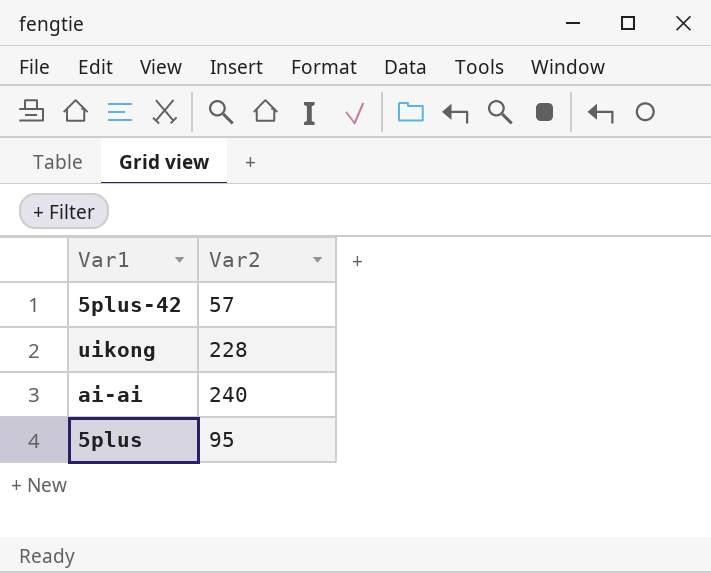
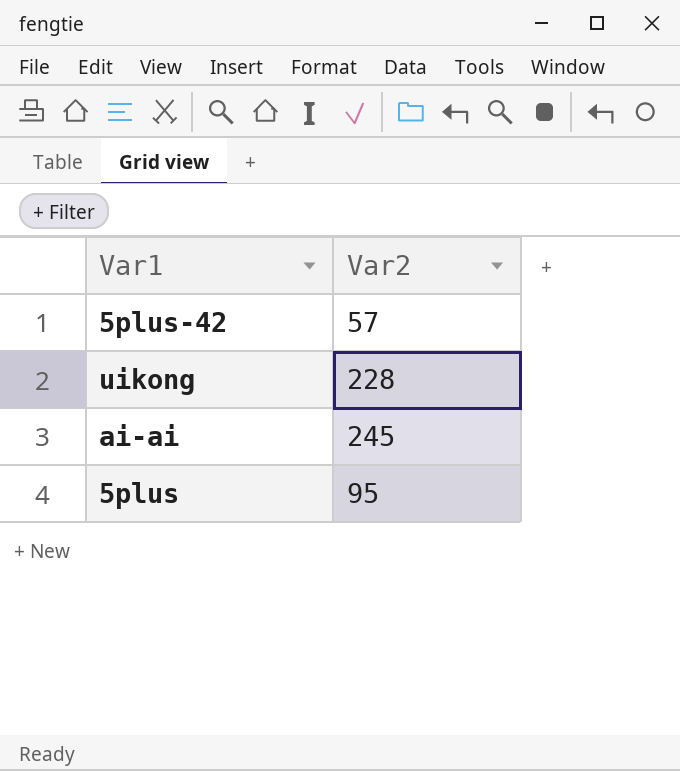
ai-ai | Var2: 240 -> 245

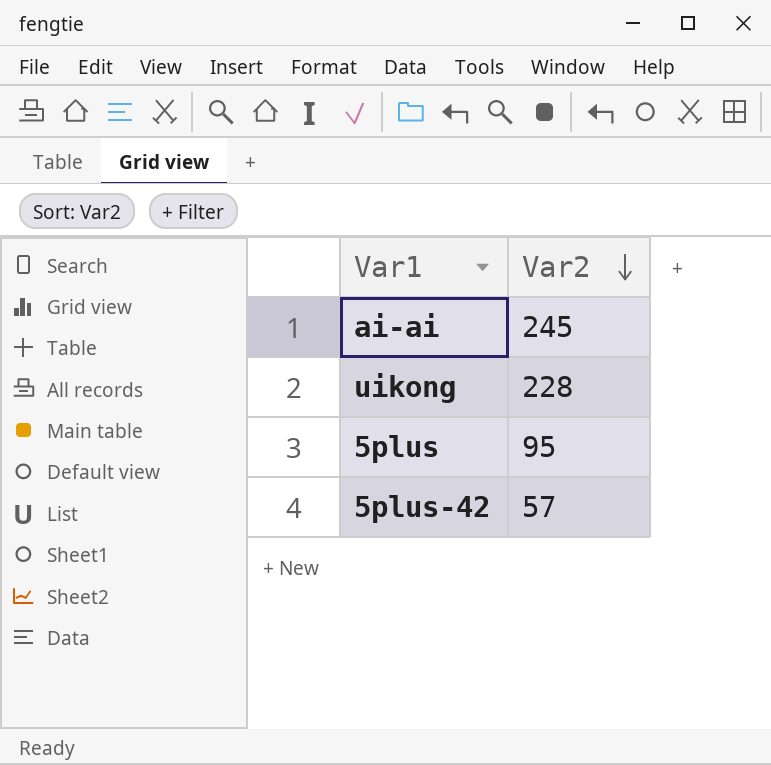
row order: none -> Var2 descending

